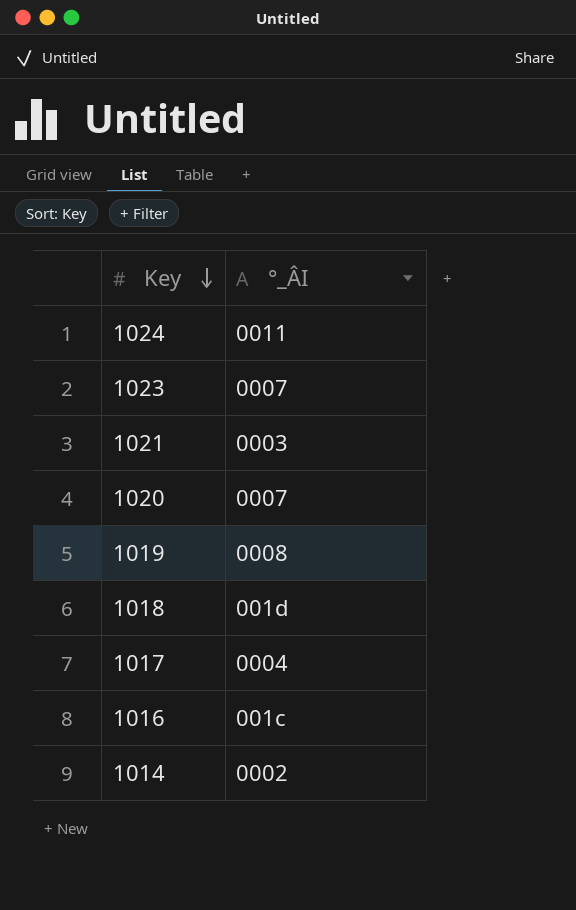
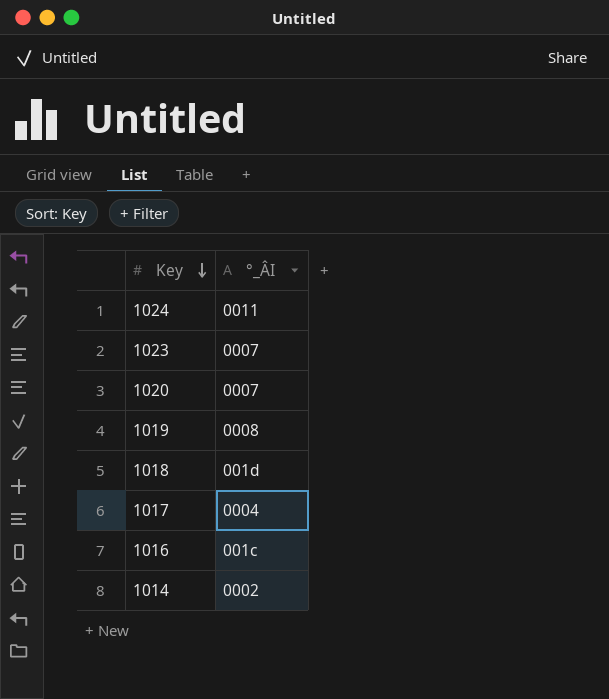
row 1021: 0003 -> none

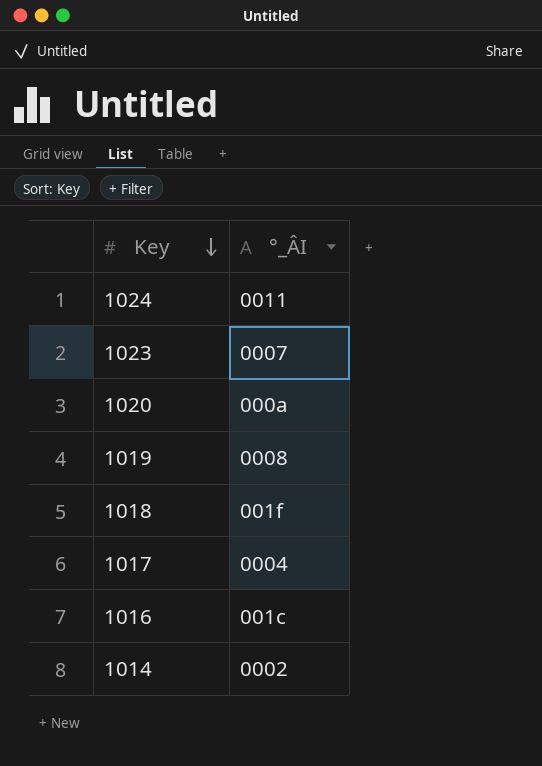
1020 | °_ÂI: 0007 -> 000a
1018 | °_ÂI: 001d -> 001f

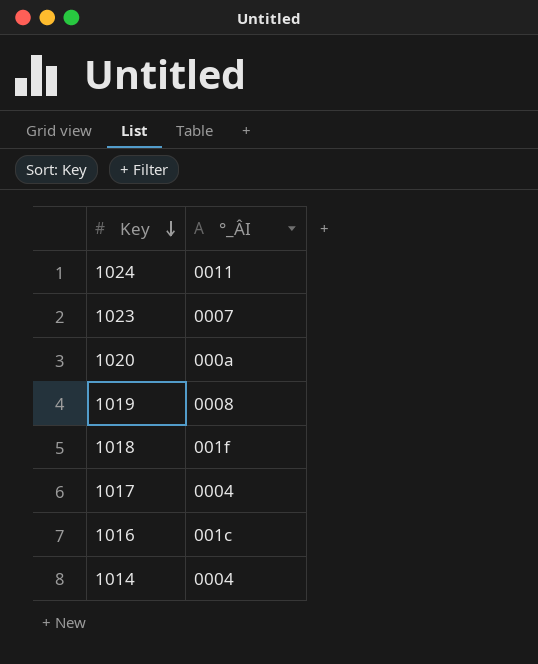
1014 | °_ÂI: 0002 -> 0004

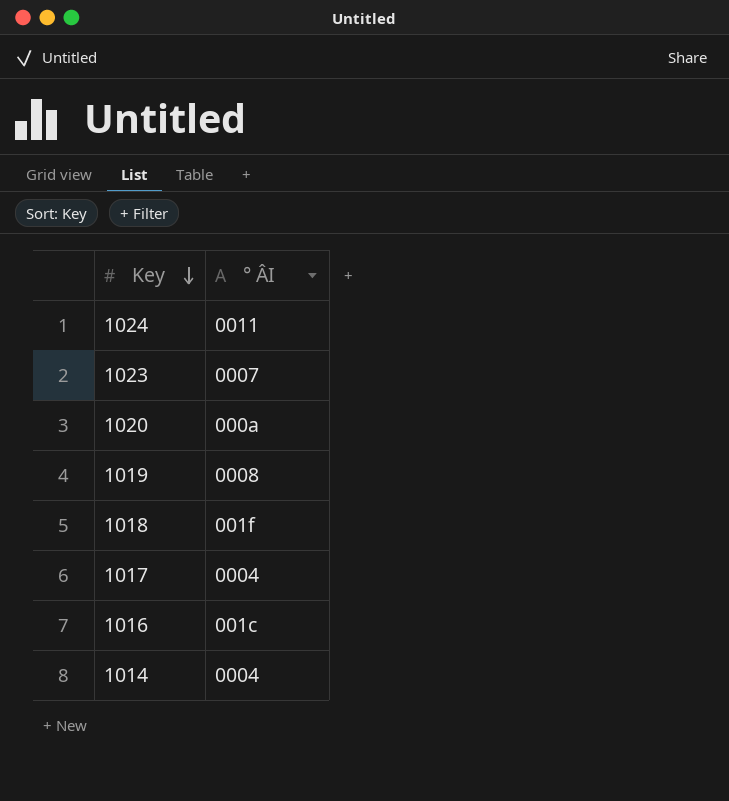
column name: °_ÂI -> ° ÂI

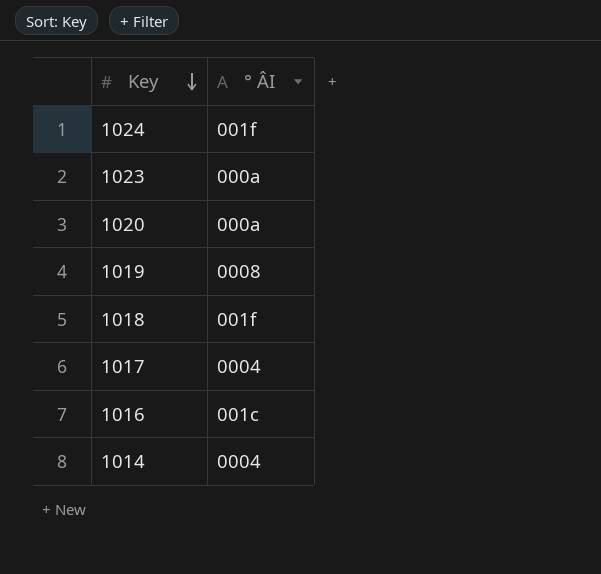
1024 | ° ÂI: 0011 -> 001f
1023 | ° ÂI: 0007 -> 000a

